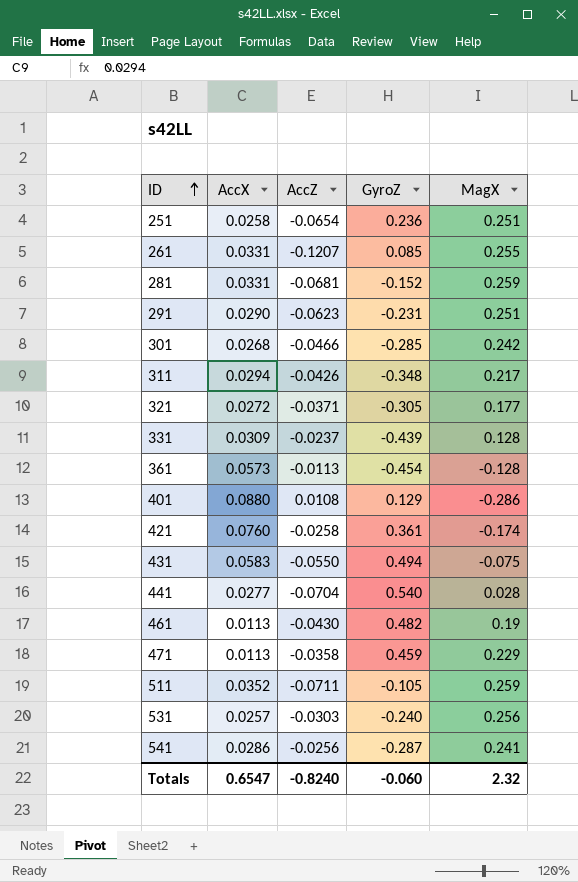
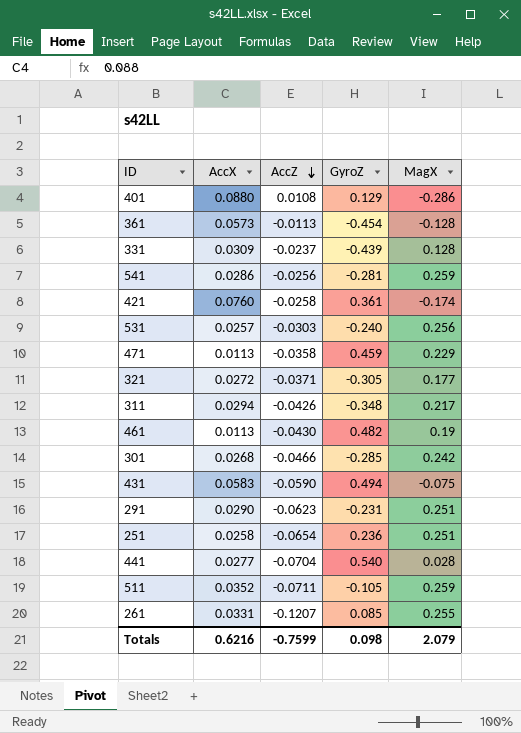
row order: ID ascending -> AccZ descending
row 281: 0.0331 | -0.0681 | -0.152 | 0.259 -> none
541 | GyroZ: -0.287 -> -0.281
541 | MagX: 0.241 -> 0.259
431 | AccZ: -0.0550 -> -0.0590
Totals | AccX: 0.6547 -> 0.6216
Totals | AccZ: -0.8240 -> -0.7599
Totals | GyroZ: -0.060 -> 0.098
Totals | MagX: 2.32 -> 2.079

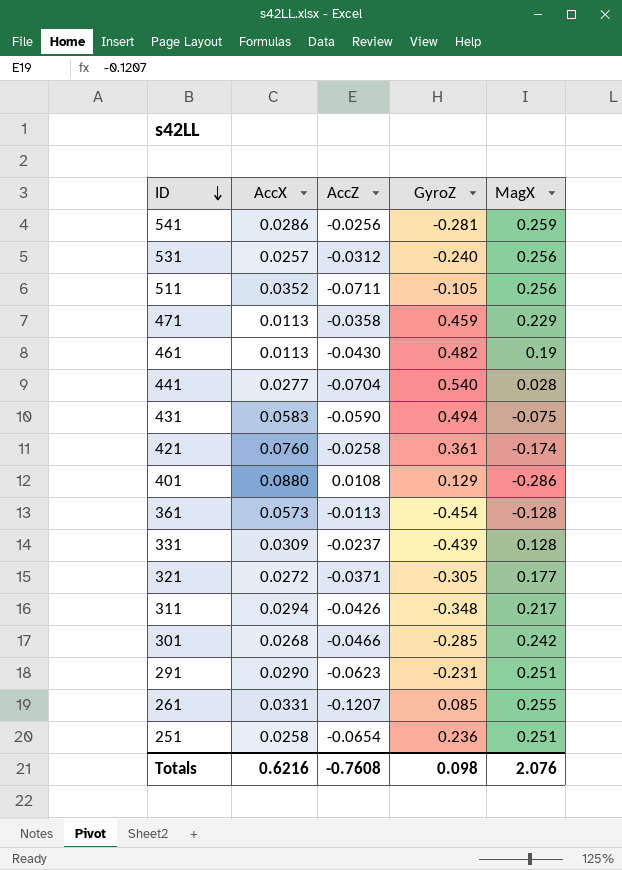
row order: AccZ descending -> ID descending
531 | AccZ: -0.0303 -> -0.0312
511 | MagX: 0.259 -> 0.256
Totals | AccZ: -0.7599 -> -0.7608
Totals | MagX: 2.079 -> 2.076

